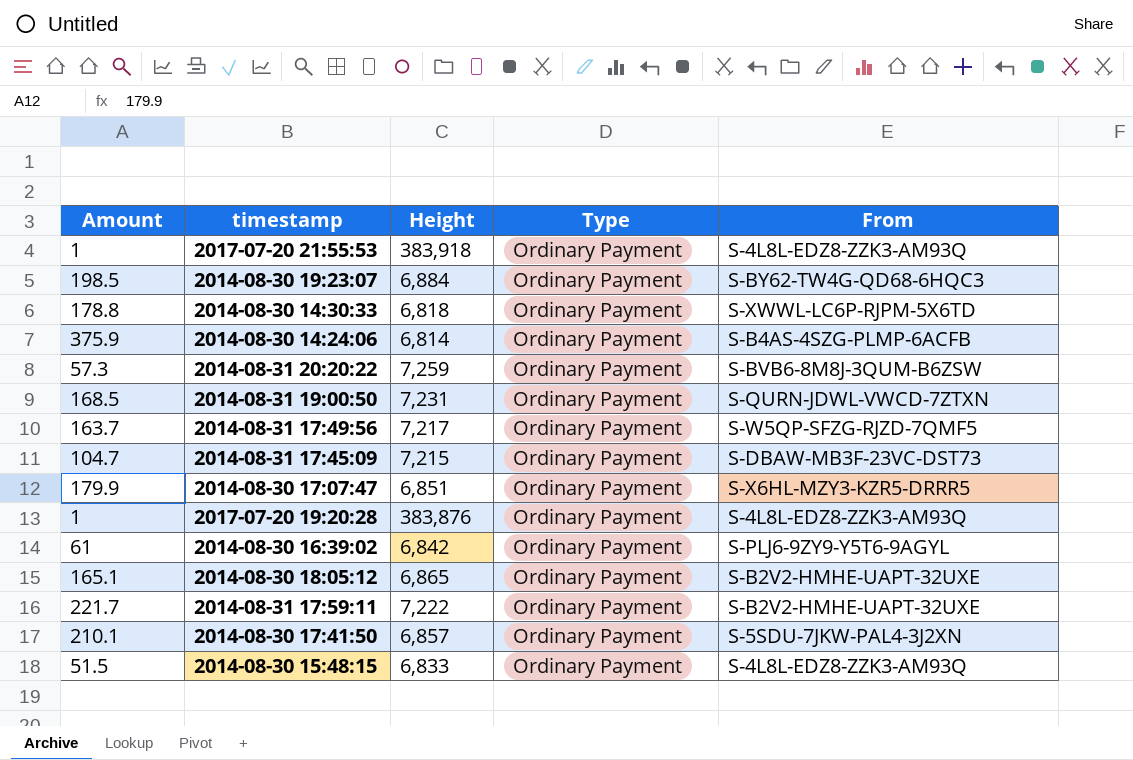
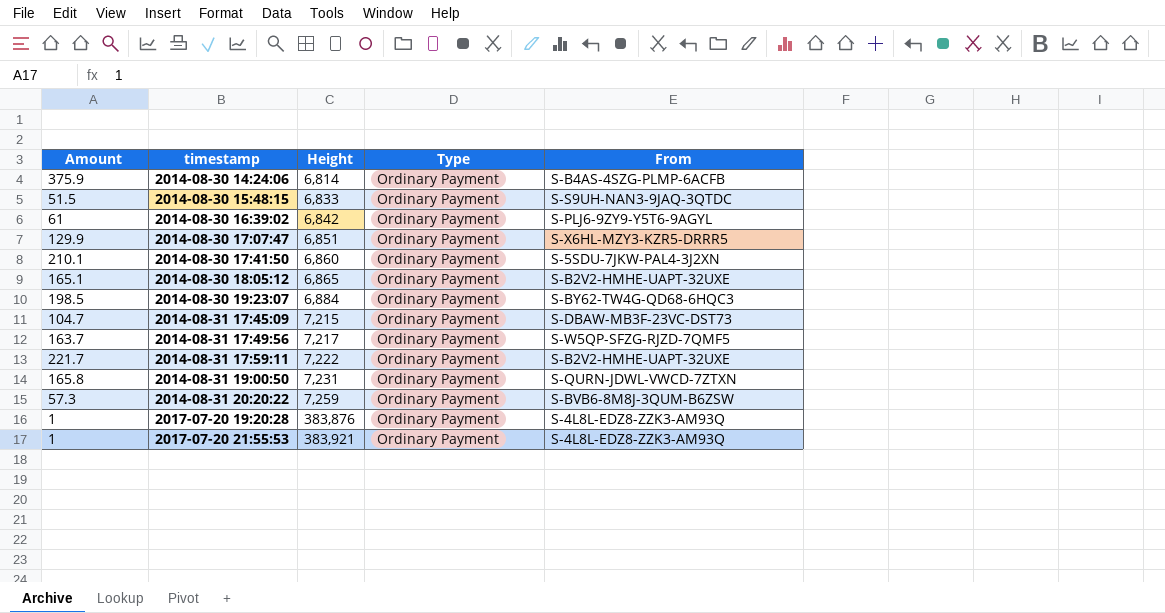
row order: none -> timestamp ascending
row 2014-08-30 14:30:33: 178.8 | 6,818 | Ordinary Payment | S-XWWL-LC6P-RJPM-5X6TD -> none
2014-08-30 15:48:15 | From: S-4L8L-EDZ8-ZZK3-AM93Q -> S-S9UH-NAN3-9JAQ-3QTDC
2014-08-30 17:07:47 | Amount: 179.9 -> 129.9
2014-08-30 17:41:50 | Height: 6,857 -> 6,860
2014-08-31 19:00:50 | Amount: 168.5 -> 165.8
2017-07-20 21:55:53 | Height: 383,918 -> 383,921

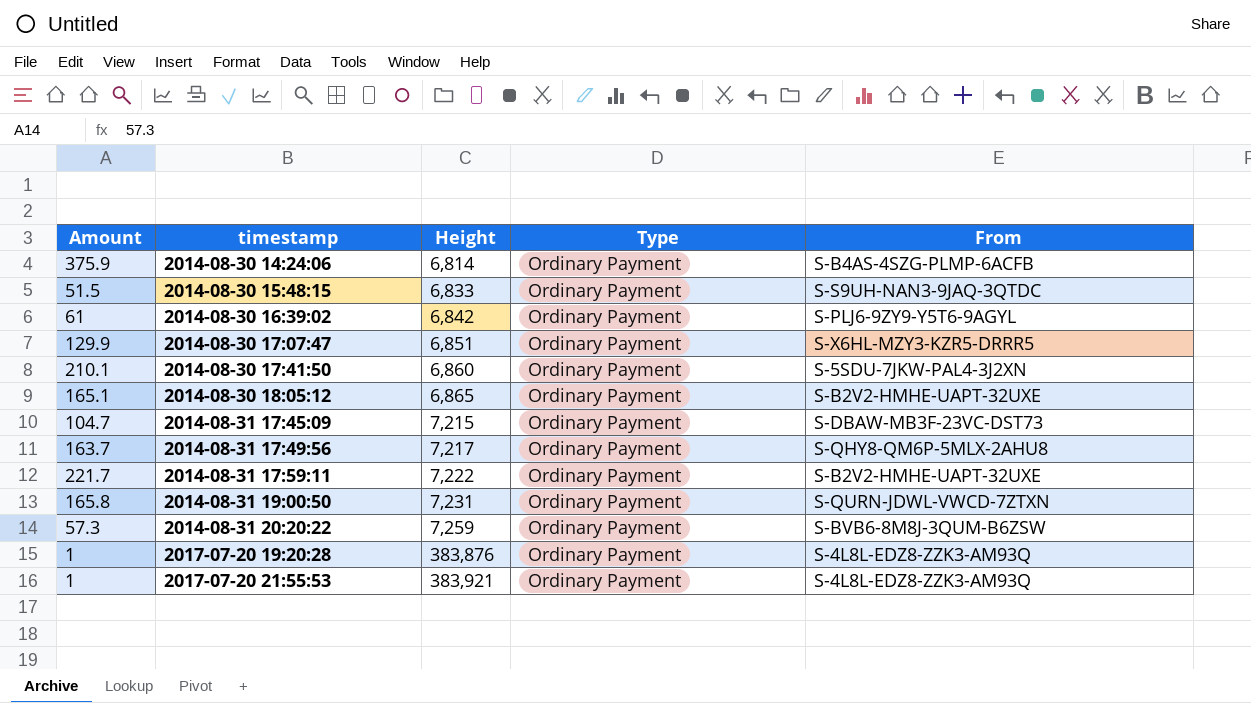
row 2014-08-30 19:23:07: 198.5 | 6,884 | Ordinary Payment | S-BY62-TW4G-QD68-6HQC3 -> none
2014-08-31 17:49:56 | From: S-W5QP-SFZG-RJZD-7QMF5 -> S-QHY8-QM6P-5MLX-2AHU8

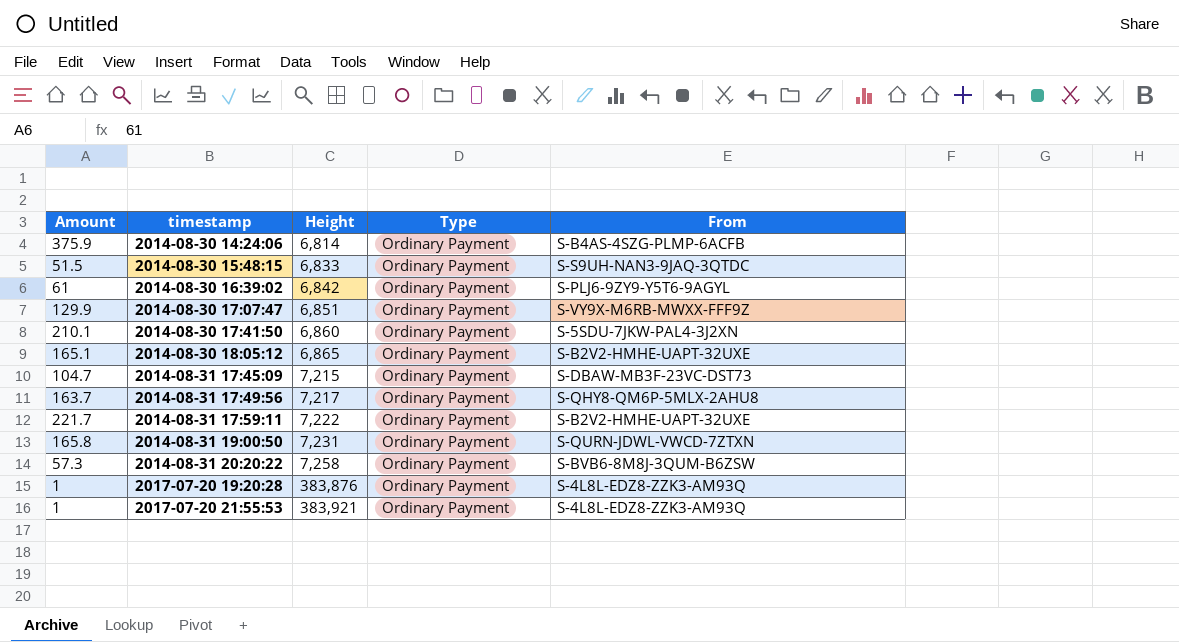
2014-08-30 17:07:47 | From: S-X6HL-MZY3-KZR5-DRRR5 -> S-VY9X-M6RB-MWXX-FFF9Z
2014-08-31 20:20:22 | Height: 7,259 -> 7,258

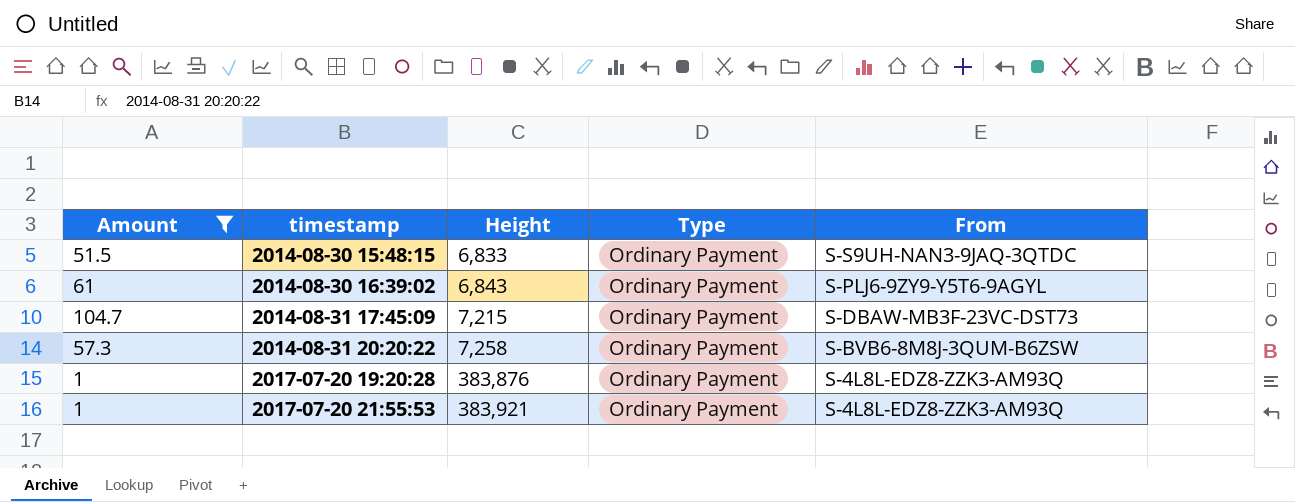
filter: none -> Amount <= 104.7
2014-08-30 16:39:02 | Height: 6,842 -> 6,843

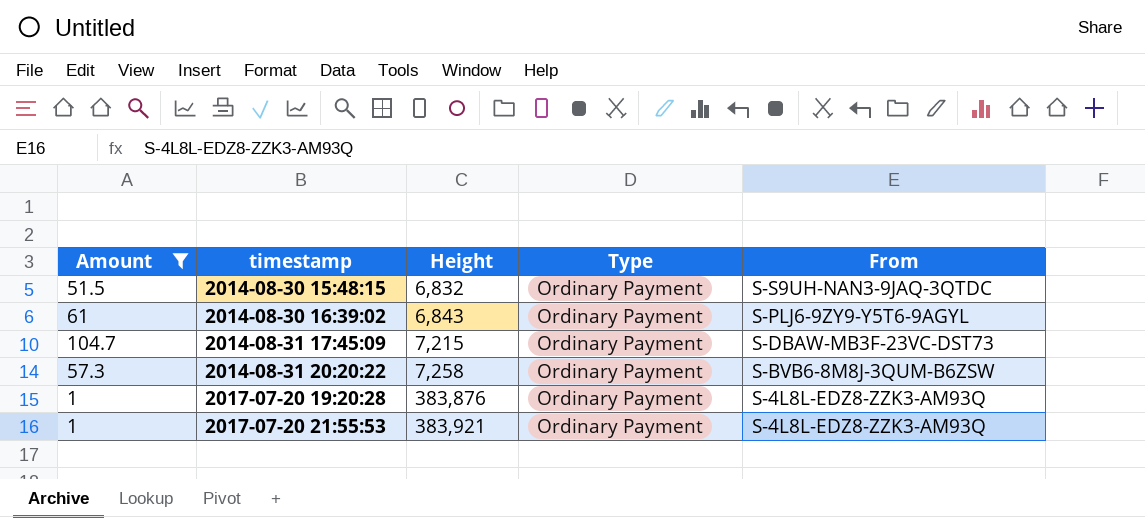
2014-08-30 15:48:15 | Height: 6,833 -> 6,832

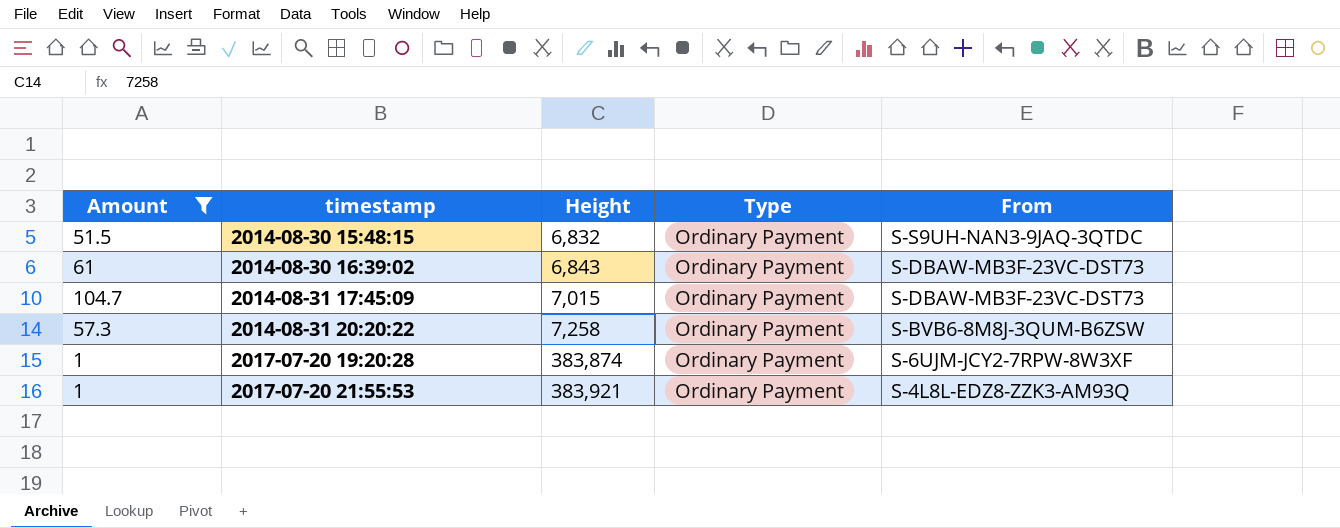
2014-08-30 16:39:02 | From: S-PLJ6-9ZY9-Y5T6-9AGYL -> S-DBAW-MB3F-23VC-DST73
2014-08-31 17:45:09 | Height: 7,215 -> 7,015
2017-07-20 19:20:28 | Height: 383,876 -> 383,874
2017-07-20 19:20:28 | From: S-4L8L-EDZ8-ZZK3-AM93Q -> S-6UJM-JCY2-7RPW-8W3XF

